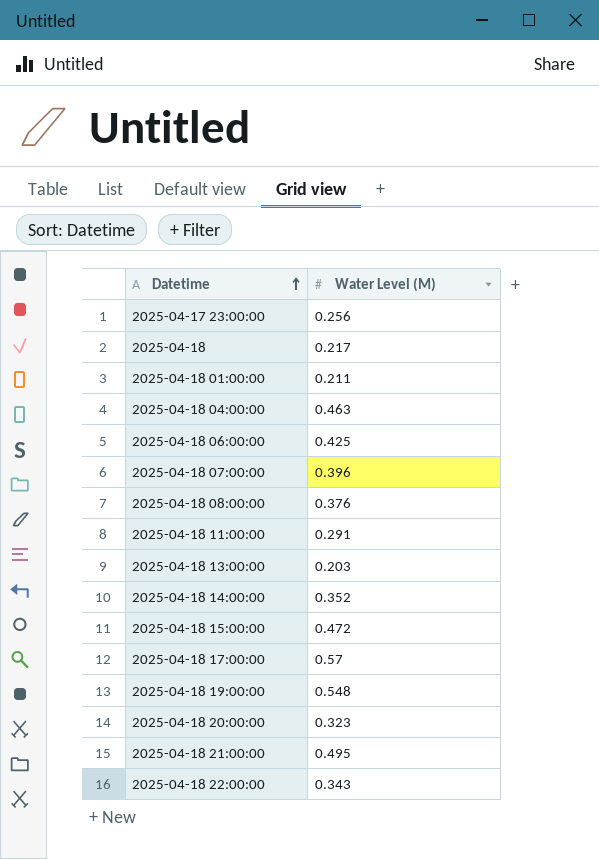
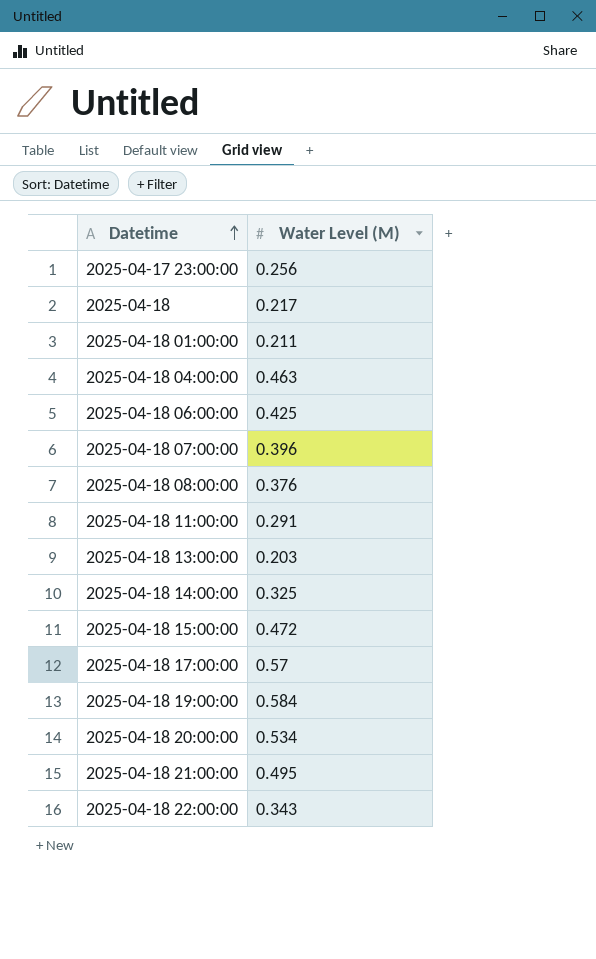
2025-04-18 14:00:00 | Water Level (M): 0.352 -> 0.325
2025-04-18 19:00:00 | Water Level (M): 0.548 -> 0.584
2025-04-18 20:00:00 | Water Level (M): 0.323 -> 0.534

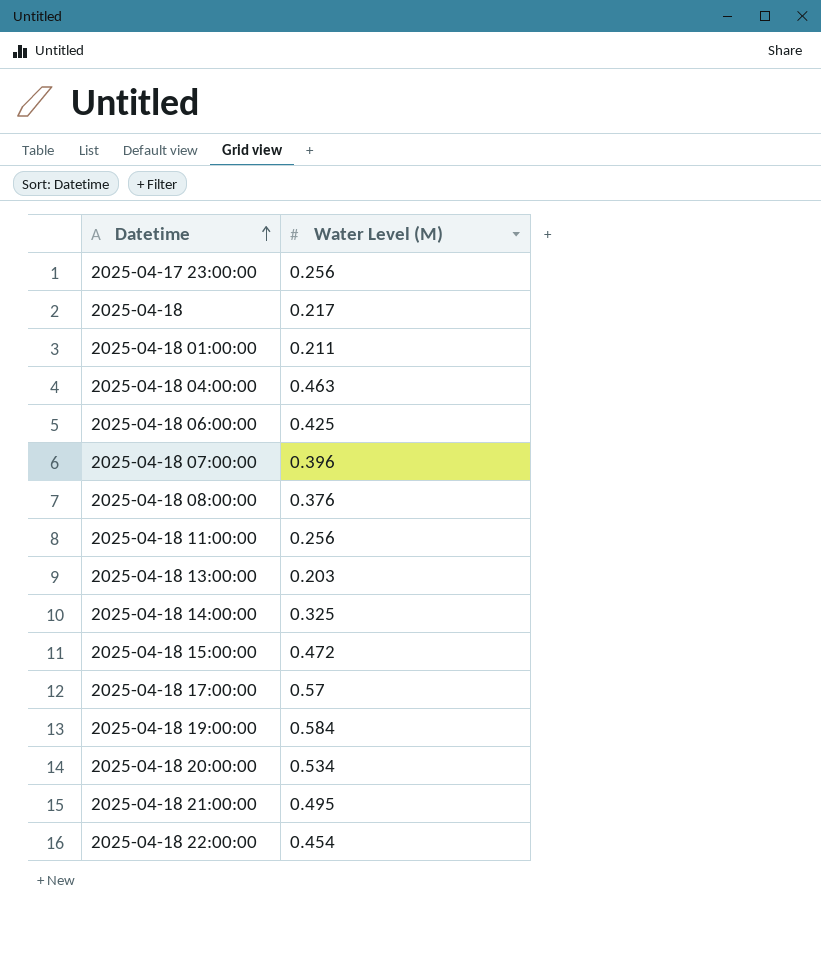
2025-04-18 11:00:00 | Water Level (M): 0.291 -> 0.256
2025-04-18 22:00:00 | Water Level (M): 0.343 -> 0.454

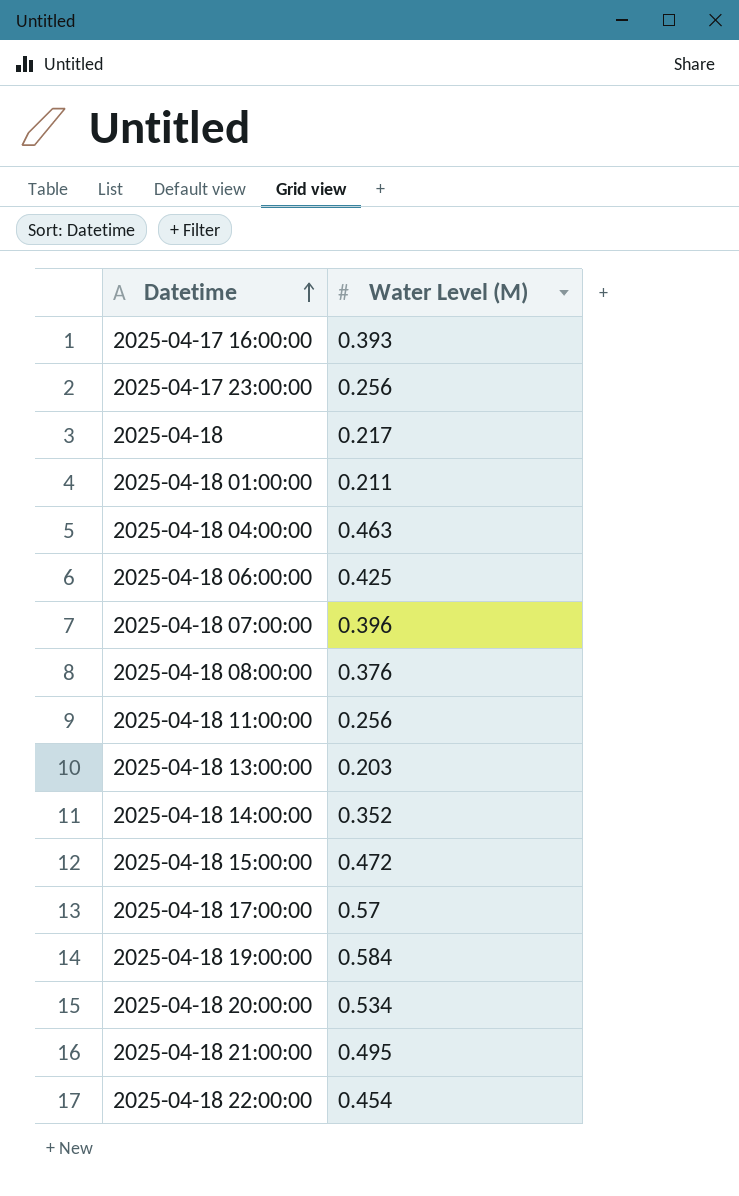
row 2025-04-17 16:00:00: none -> 0.393
2025-04-18 14:00:00 | Water Level (M): 0.325 -> 0.352

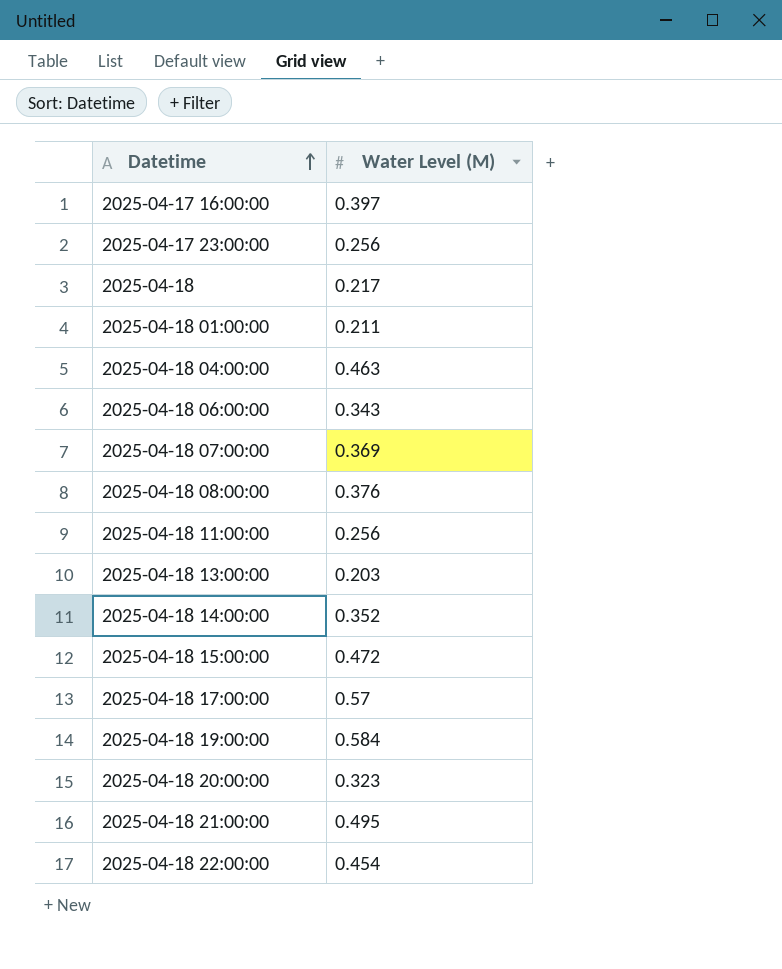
2025-04-17 16:00:00 | Water Level (M): 0.393 -> 0.397
2025-04-18 06:00:00 | Water Level (M): 0.425 -> 0.343
2025-04-18 07:00:00 | Water Level (M): 0.396 -> 0.369
2025-04-18 20:00:00 | Water Level (M): 0.534 -> 0.323

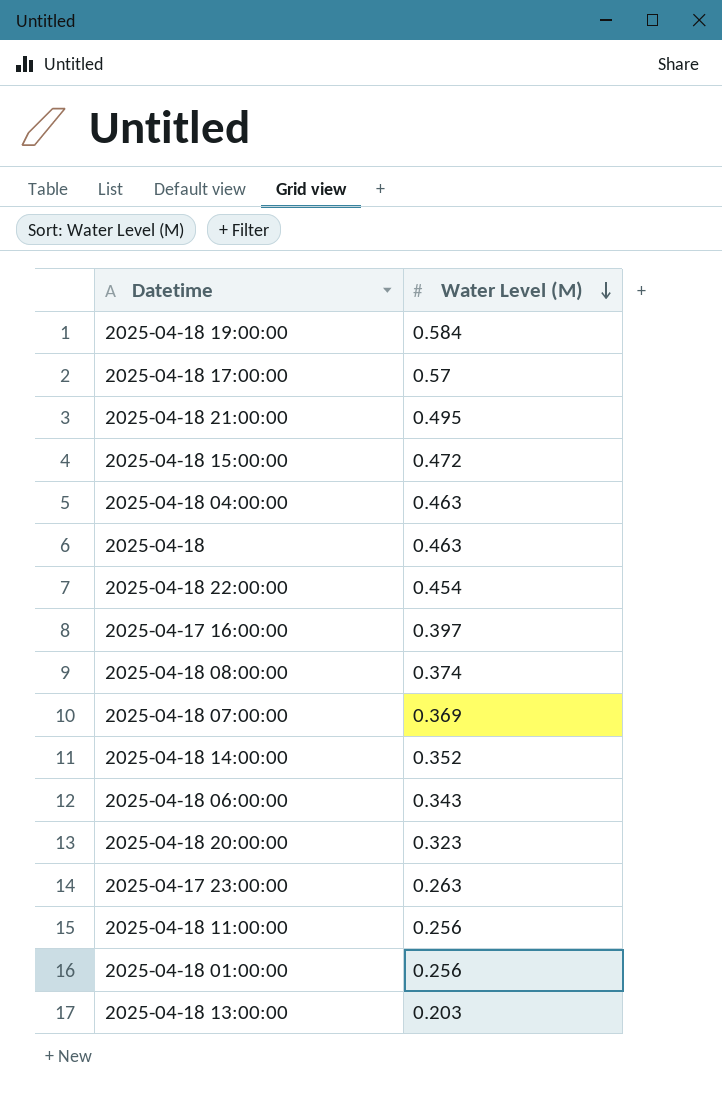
row order: Datetime ascending -> Water Level (M) descending
2025-04-18 | Water Level (M): 0.217 -> 0.463
2025-04-18 08:00:00 | Water Level (M): 0.376 -> 0.374
2025-04-17 23:00:00 | Water Level (M): 0.256 -> 0.263
2025-04-18 01:00:00 | Water Level (M): 0.211 -> 0.256

